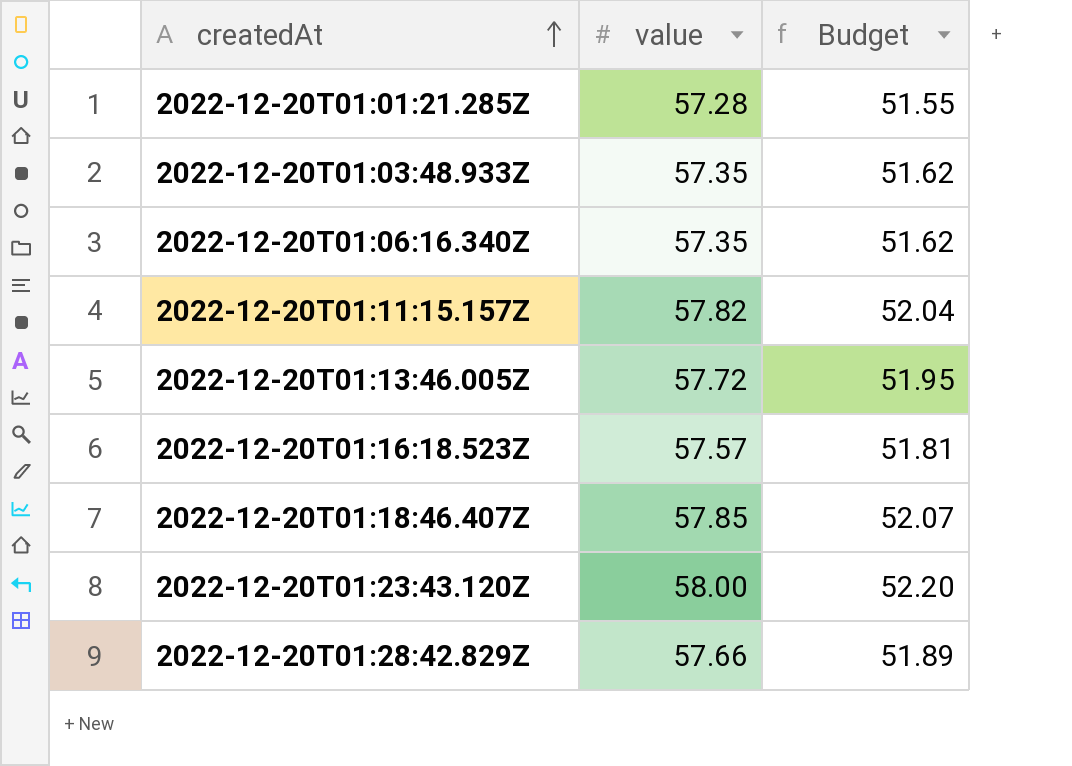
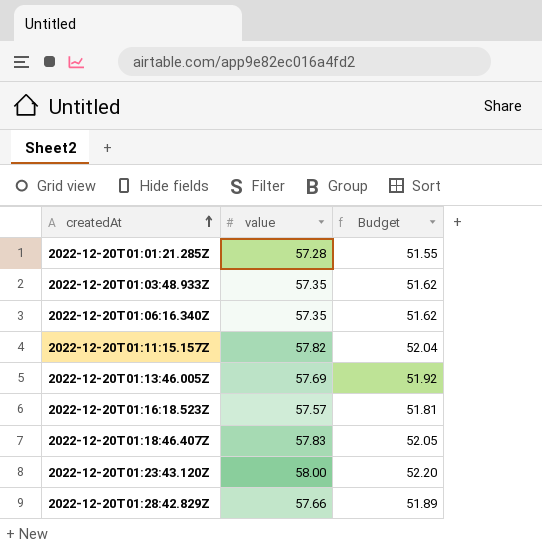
2022-12-20T01:13:46.005Z | value: 57.72 -> 57.69
2022-12-20T01:13:46.005Z | Budget: 51.95 -> 51.92
2022-12-20T01:18:46.407Z | value: 57.85 -> 57.83
2022-12-20T01:18:46.407Z | Budget: 52.07 -> 52.05

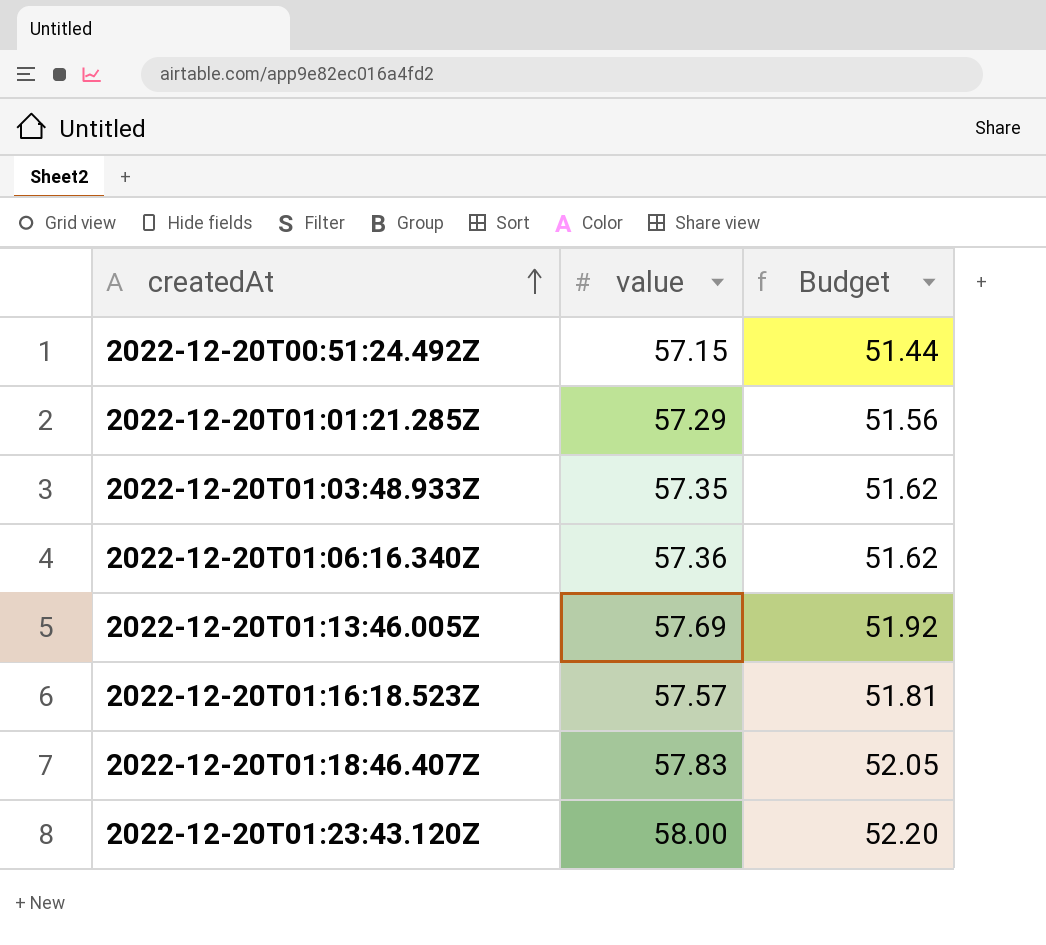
row 2022-12-20T01:11:15.157Z: 57.82 | 52.04 -> none
row 2022-12-20T01:28:42.829Z: 57.66 | 51.89 -> none
row 2022-12-20T00:51:24.492Z: none -> 57.15 | 51.44
2022-12-20T01:01:21.285Z | value: 57.28 -> 57.29
2022-12-20T01:01:21.285Z | Budget: 51.55 -> 51.56
2022-12-20T01:06:16.340Z | value: 57.35 -> 57.36

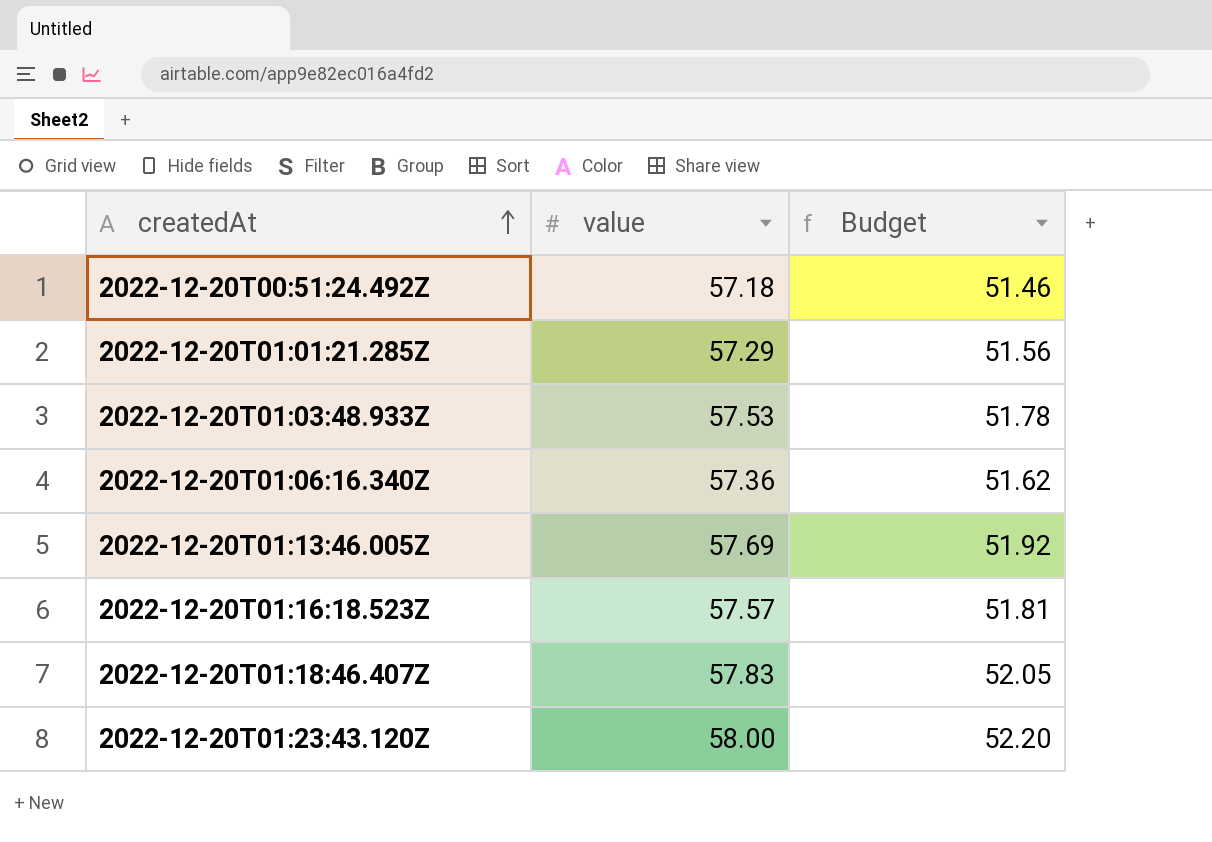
2022-12-20T00:51:24.492Z | value: 57.15 -> 57.18
2022-12-20T00:51:24.492Z | Budget: 51.44 -> 51.46
2022-12-20T01:03:48.933Z | value: 57.35 -> 57.53
2022-12-20T01:03:48.933Z | Budget: 51.62 -> 51.78

